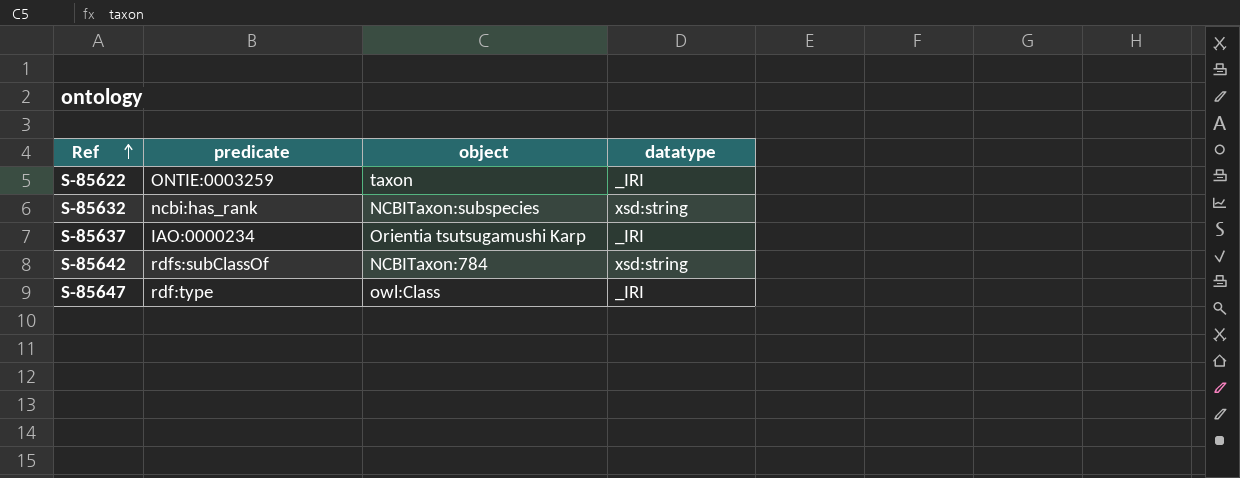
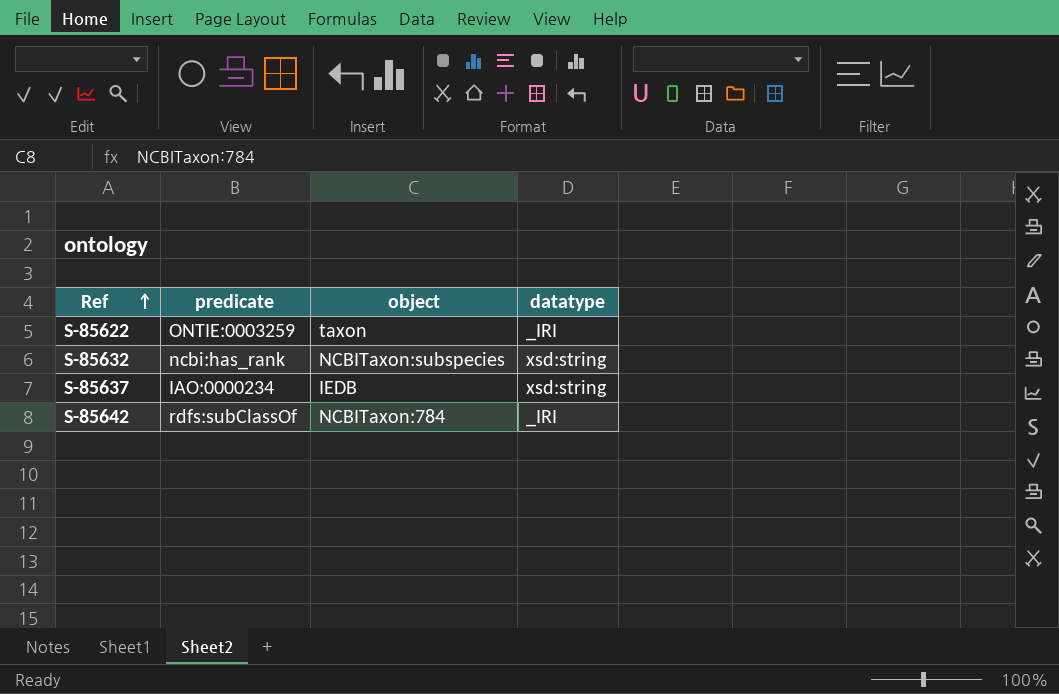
row S-85647: rdf:type | owl:Class | _IRI -> none
S-85637 | object: Orientia tsutsugamushi Karp -> IEDB
S-85637 | datatype: _IRI -> xsd:string
S-85642 | datatype: xsd:string -> _IRI

